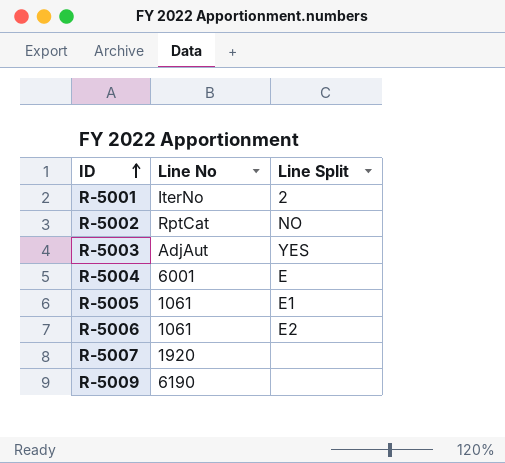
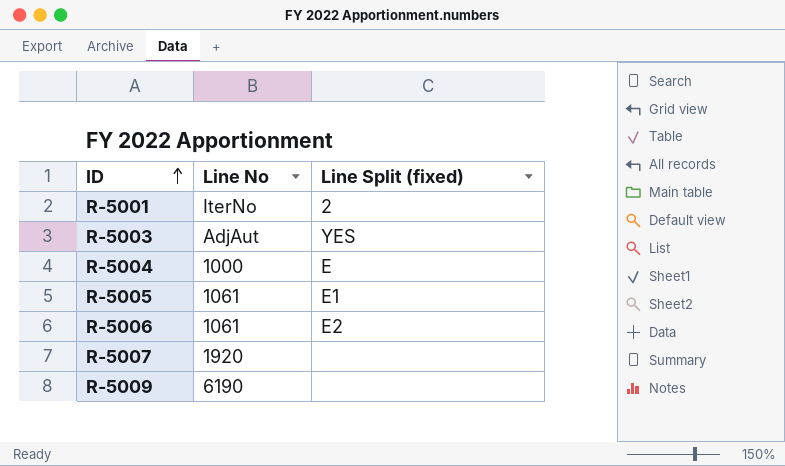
column name: Line Split -> Line Split (fixed)
row R-5002: RptCat | NO -> none
R-5004 | Line No: 6001 -> 1000

